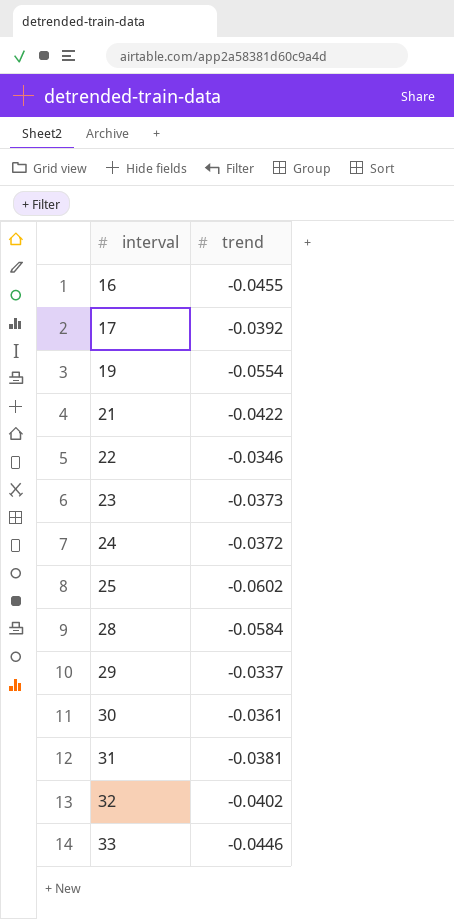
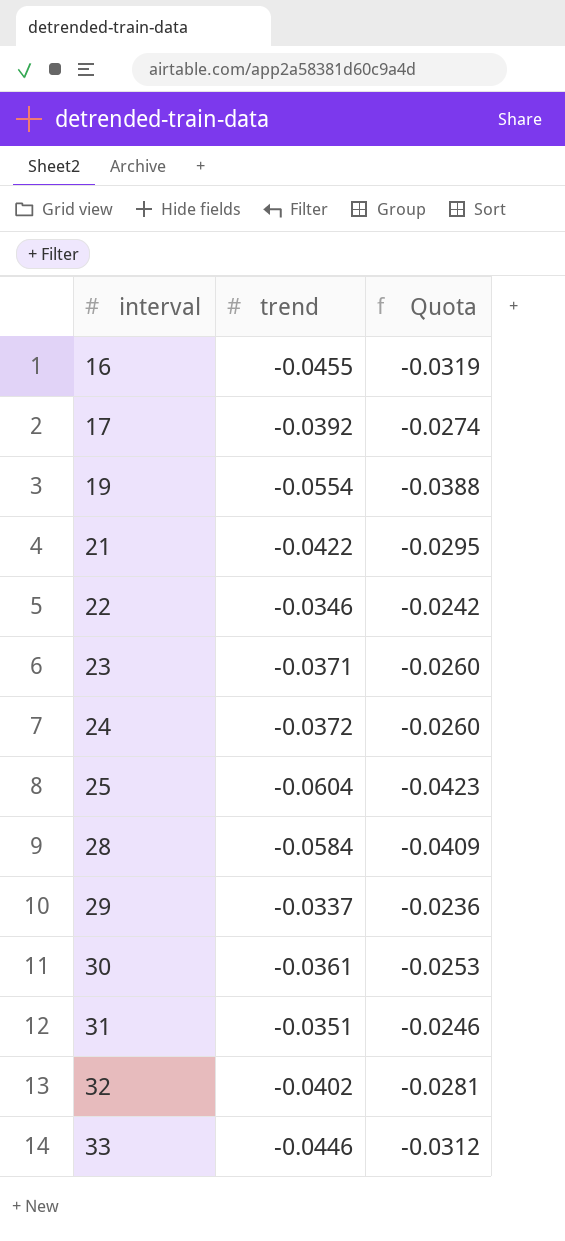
column Quota | formula: none -> [trend] * 0.7
23 | trend: -0.0373 -> -0.0371
25 | trend: -0.0602 -> -0.0604
31 | trend: -0.0381 -> -0.0351

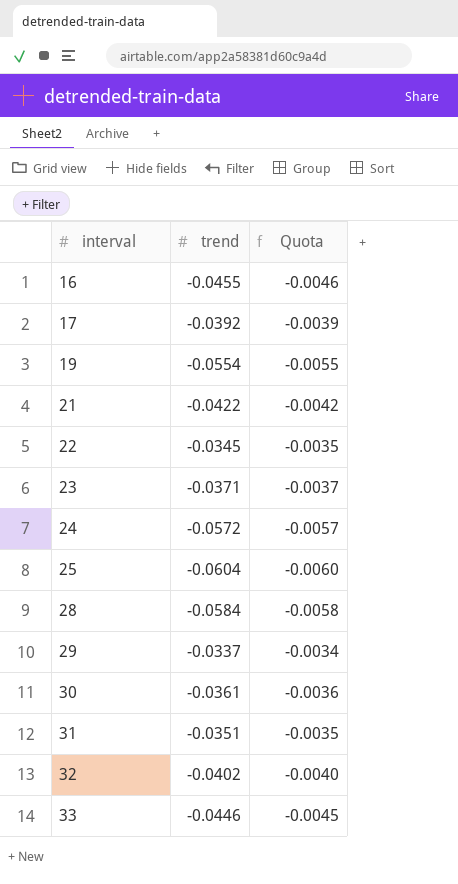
column Quota | formula: [trend] * 0.7 -> [trend] * 0.1
22 | trend: -0.0346 -> -0.0345
24 | trend: -0.0372 -> -0.0572

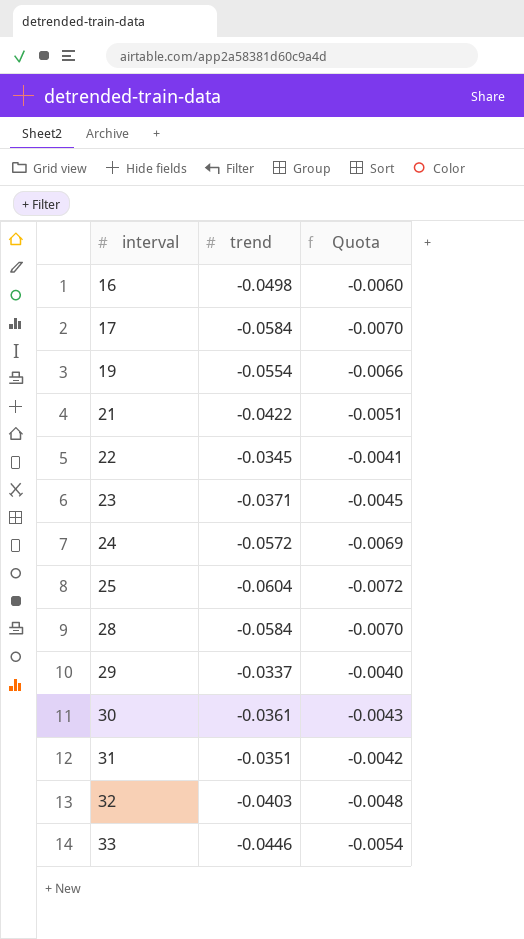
column Quota | formula: [trend] * 0.1 -> [trend] * 0.12
16 | trend: -0.0455 -> -0.0498
17 | trend: -0.0392 -> -0.0584
32 | trend: -0.0402 -> -0.0403

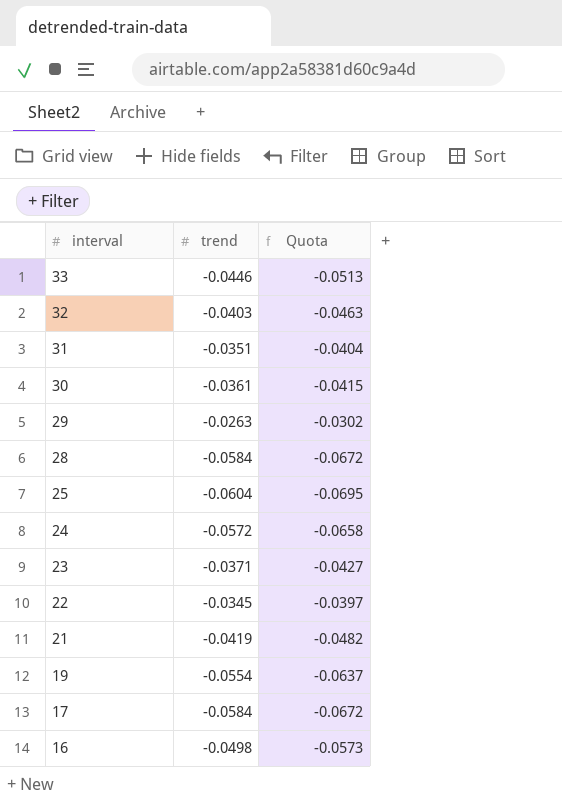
row order: interval ascending -> interval descending
column Quota | formula: [trend] * 0.12 -> [trend] * 1.15
29 | trend: -0.0337 -> -0.0263
21 | trend: -0.0422 -> -0.0419

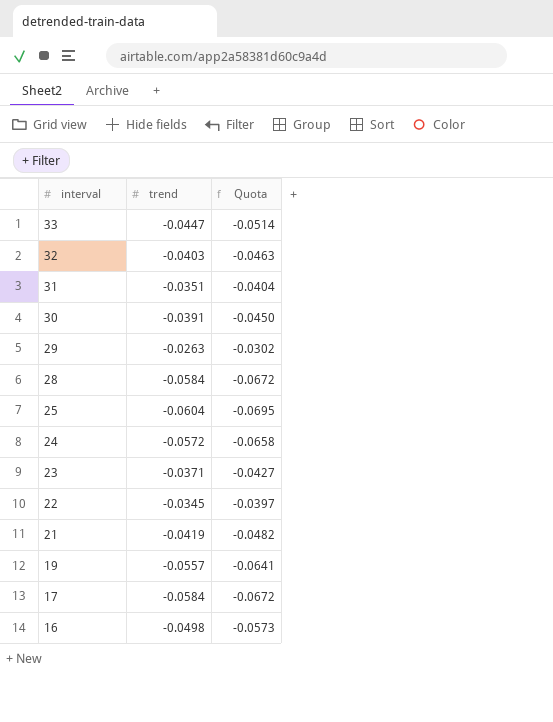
33 | trend: -0.0446 -> -0.0447
33 | Quota: -0.0513 -> -0.0514
30 | trend: -0.0361 -> -0.0391
30 | Quota: -0.0415 -> -0.0450
19 | trend: -0.0554 -> -0.0557
19 | Quota: -0.0637 -> -0.0641

